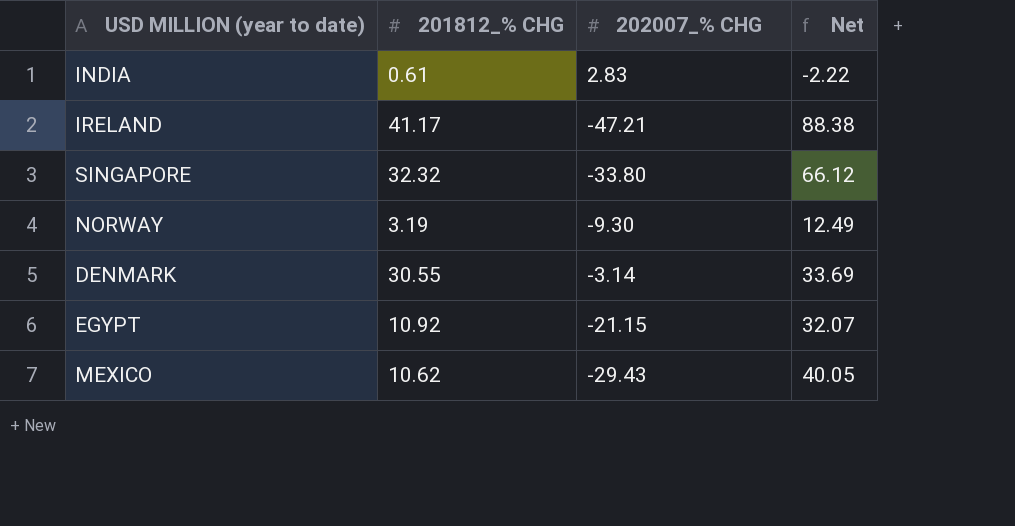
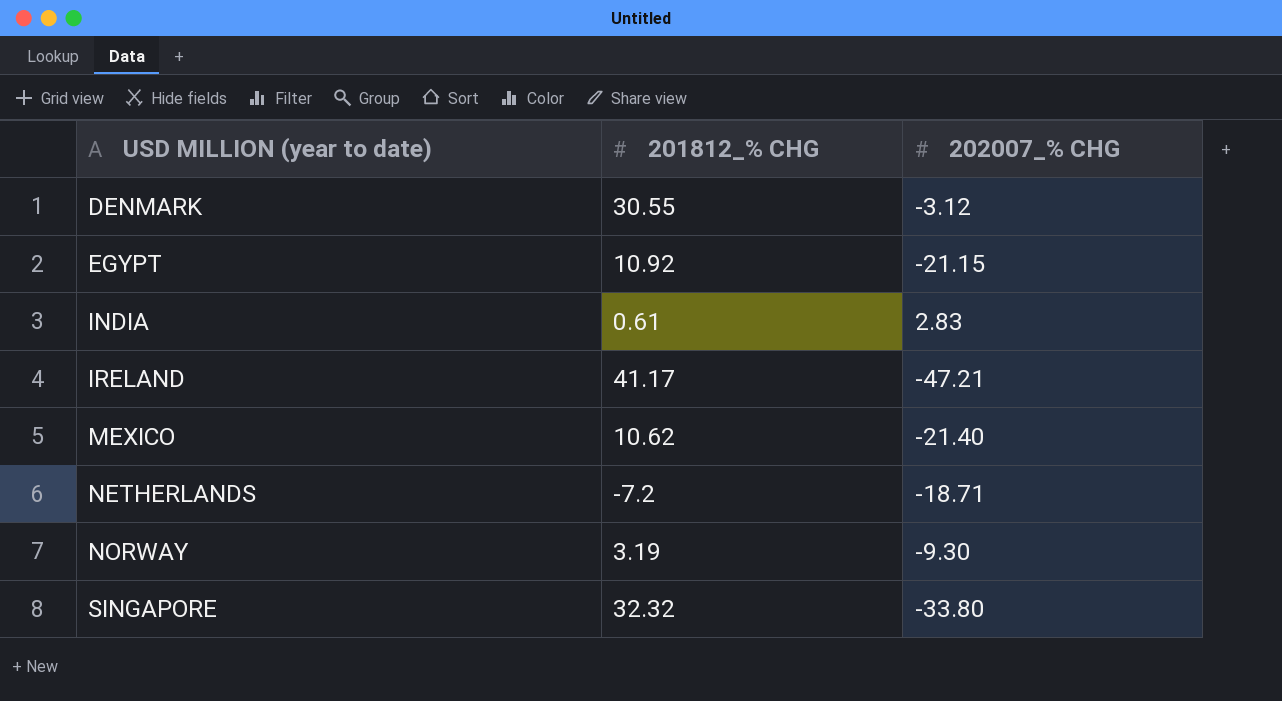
row order: none -> USD MILLION (year to date) ascending
column Net | formula: [201812_% CHG] - [202007_% CHG] -> none
DENMARK | 202007_% CHG: -3.14 -> -3.12
MEXICO | 202007_% CHG: -29.43 -> -21.40
row NETHERLANDS: none -> -7.2 | -18.71

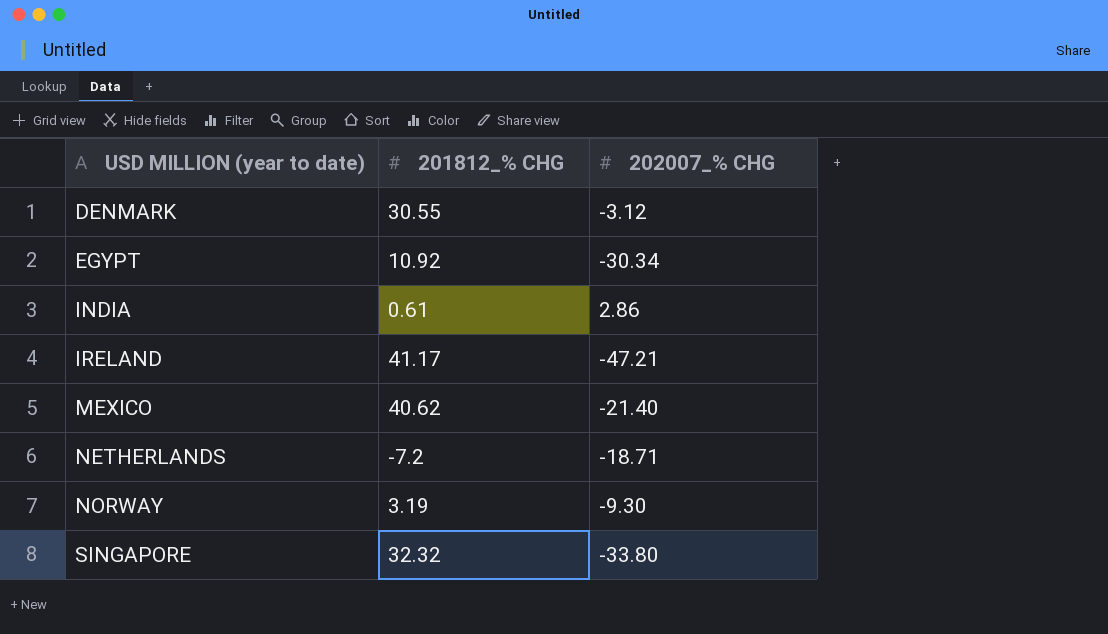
EGYPT | 202007_% CHG: -21.15 -> -30.34
INDIA | 202007_% CHG: 2.83 -> 2.86
MEXICO | 201812_% CHG: 10.62 -> 40.62

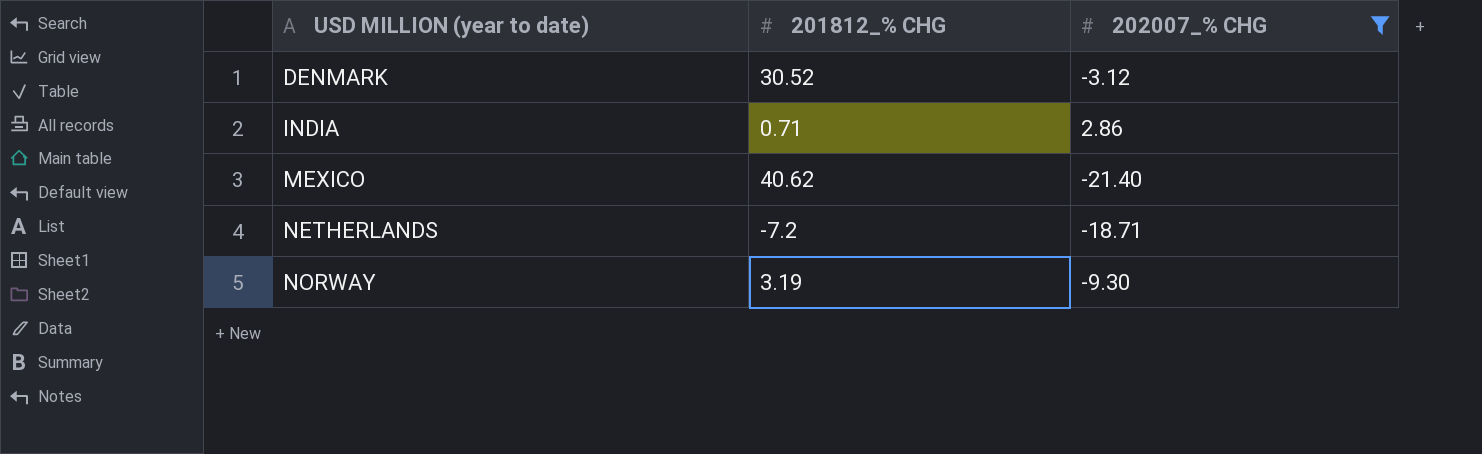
filter: none -> 202007_% CHG >= -21.40
DENMARK | 201812_% CHG: 30.55 -> 30.52
INDIA | 201812_% CHG: 0.61 -> 0.71

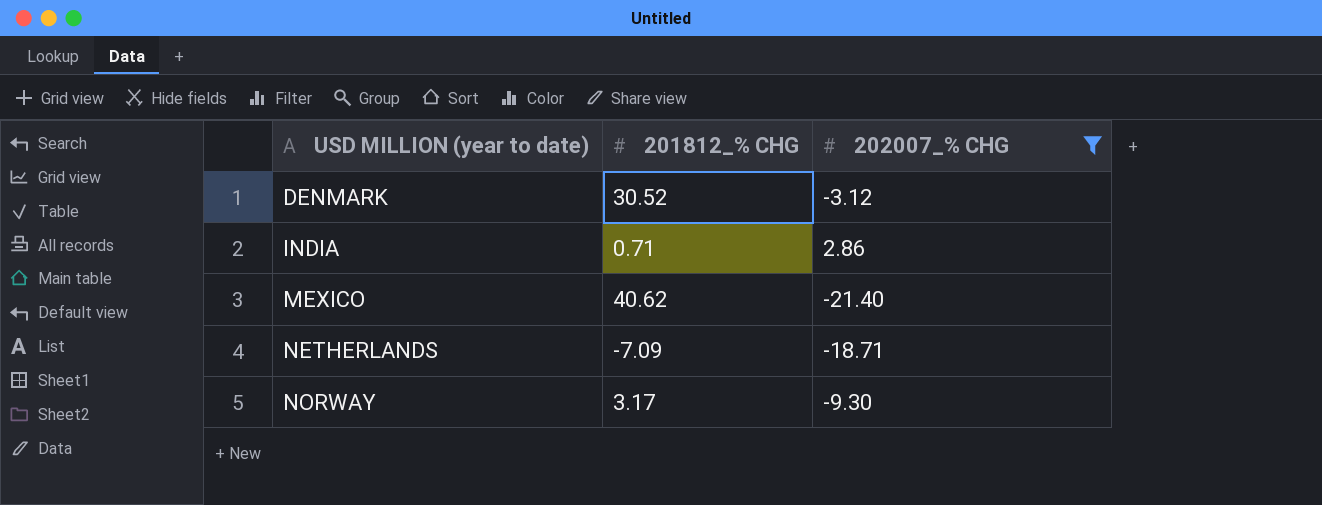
NETHERLANDS | 201812_% CHG: -7.2 -> -7.09
NORWAY | 201812_% CHG: 3.19 -> 3.17

